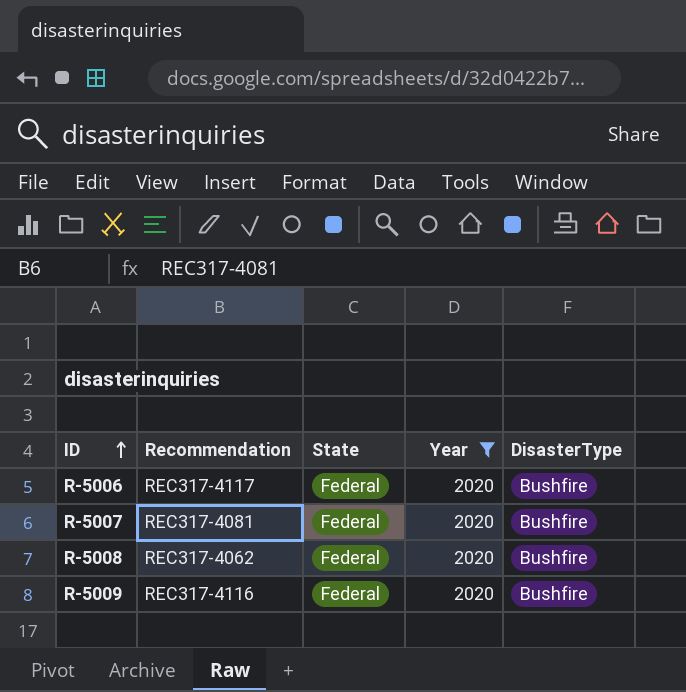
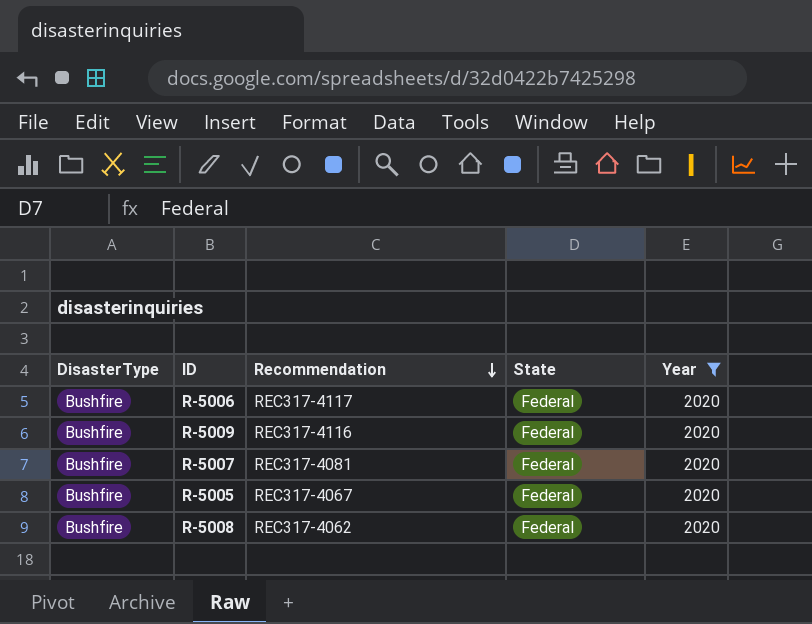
row order: ID ascending -> Recommendation descending
column DisasterType | position: 5 -> 1
row R-5005: none -> Bushfire | REC317-4067 | Federal | 2020

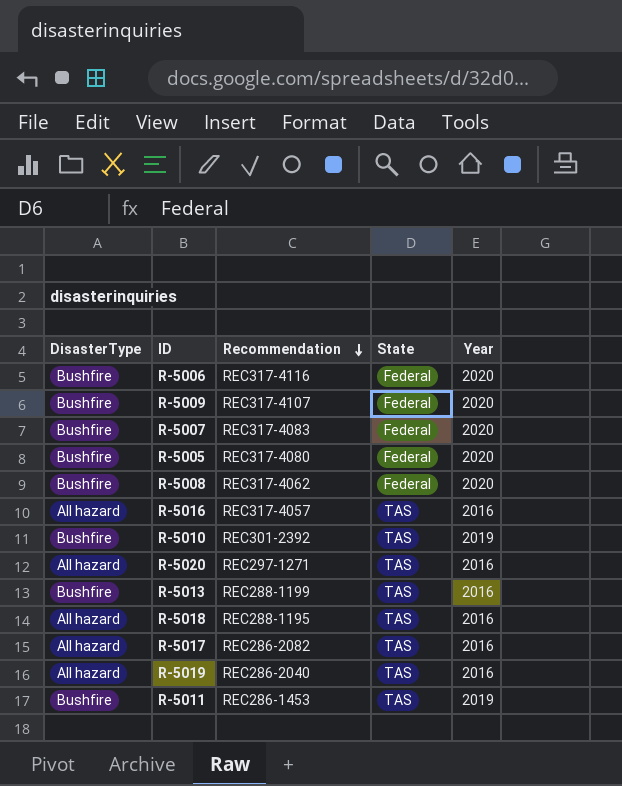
filter: Year = 2020 -> none
R-5006 | Recommendation: REC317-4117 -> REC317-4116
R-5009 | Recommendation: REC317-4116 -> REC317-4107
R-5007 | Recommendation: REC317-4081 -> REC317-4083
R-5005 | Recommendation: REC317-4067 -> REC317-4080

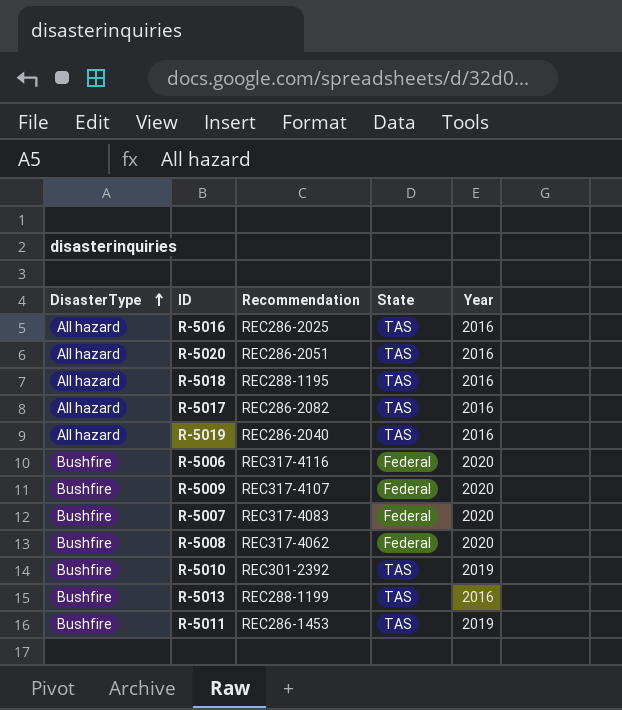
row order: Recommendation descending -> DisasterType ascending
row R-5005: Bushfire | REC317-4080 | Federal | 2020 -> none
R-5016 | Recommendation: REC317-4057 -> REC286-2025
R-5020 | Recommendation: REC297-1271 -> REC286-2051

